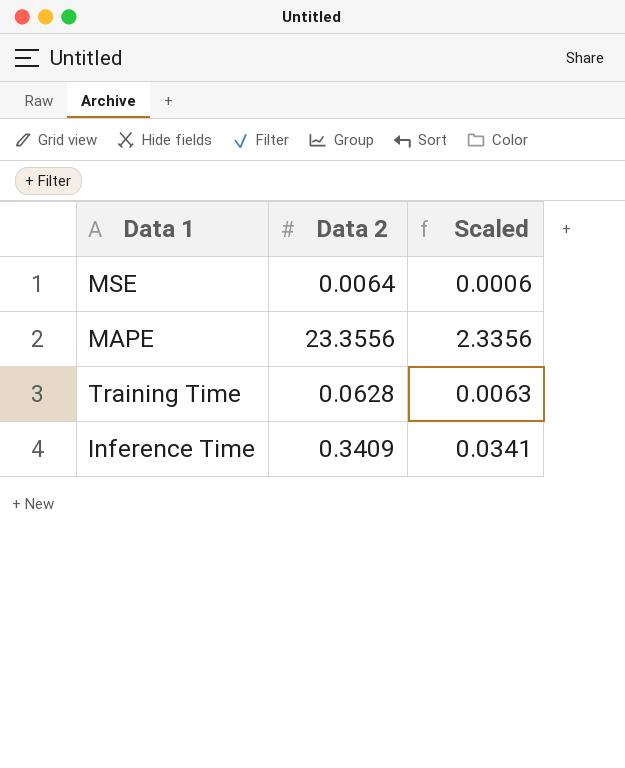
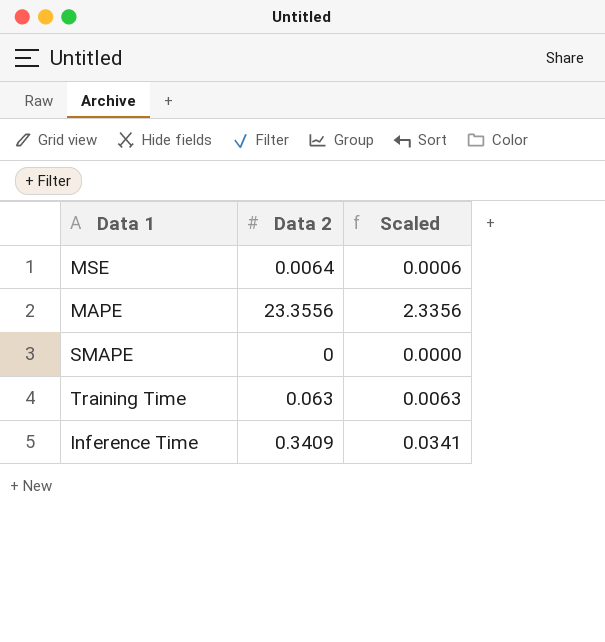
row SMAPE: none -> 0 | 0.0000
Training Time | Data 2: 0.0628 -> 0.063

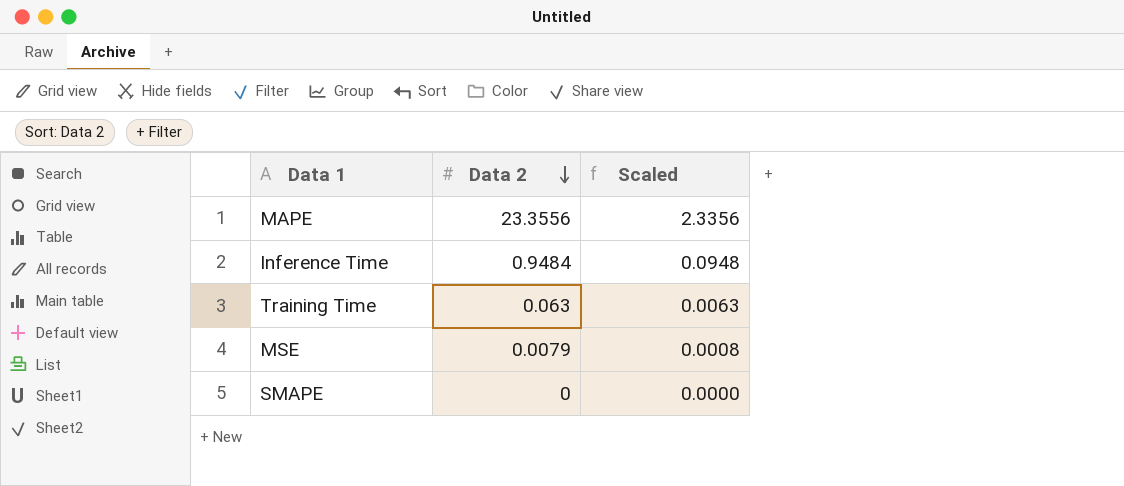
row order: none -> Data 2 descending
Inference Time | Data 2: 0.3409 -> 0.9484
Inference Time | Scaled: 0.0341 -> 0.0948
MSE | Data 2: 0.0064 -> 0.0079
MSE | Scaled: 0.0006 -> 0.0008

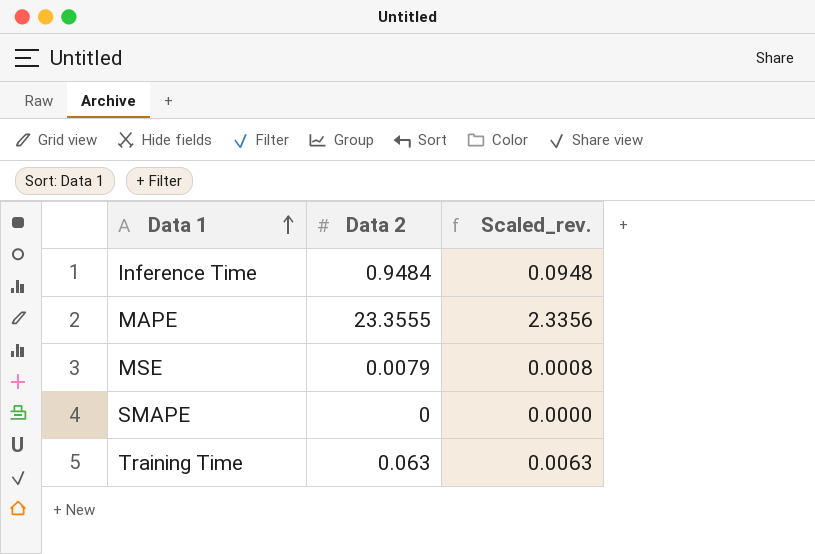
row order: Data 2 descending -> Data 1 ascending
column name: Scaled -> Scaled_rev.
MAPE | Data 2: 23.3556 -> 23.3555

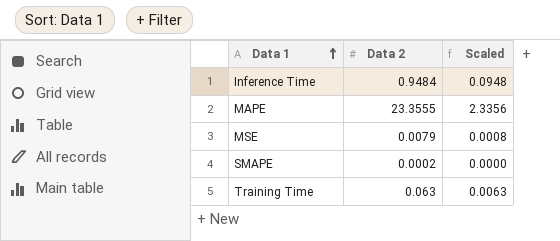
column name: Scaled_rev. -> Scaled
SMAPE | Data 2: 0 -> 0.0002

